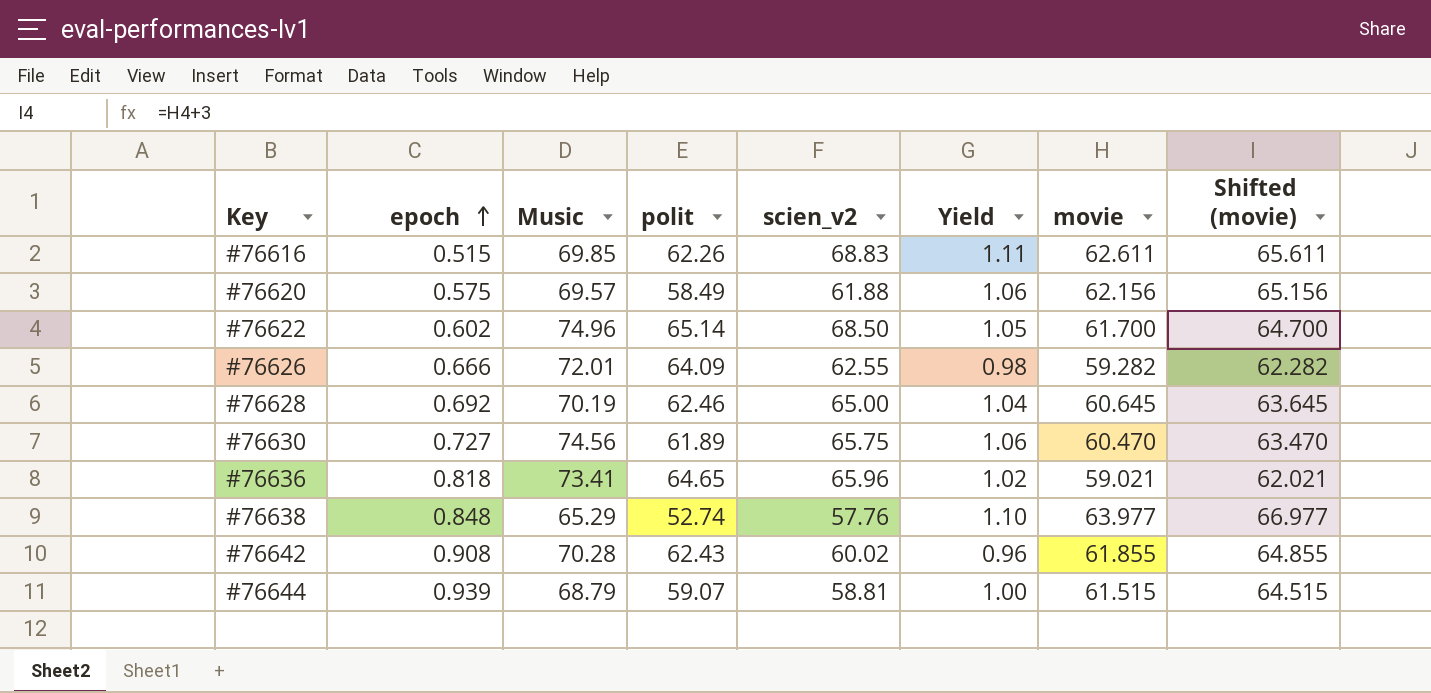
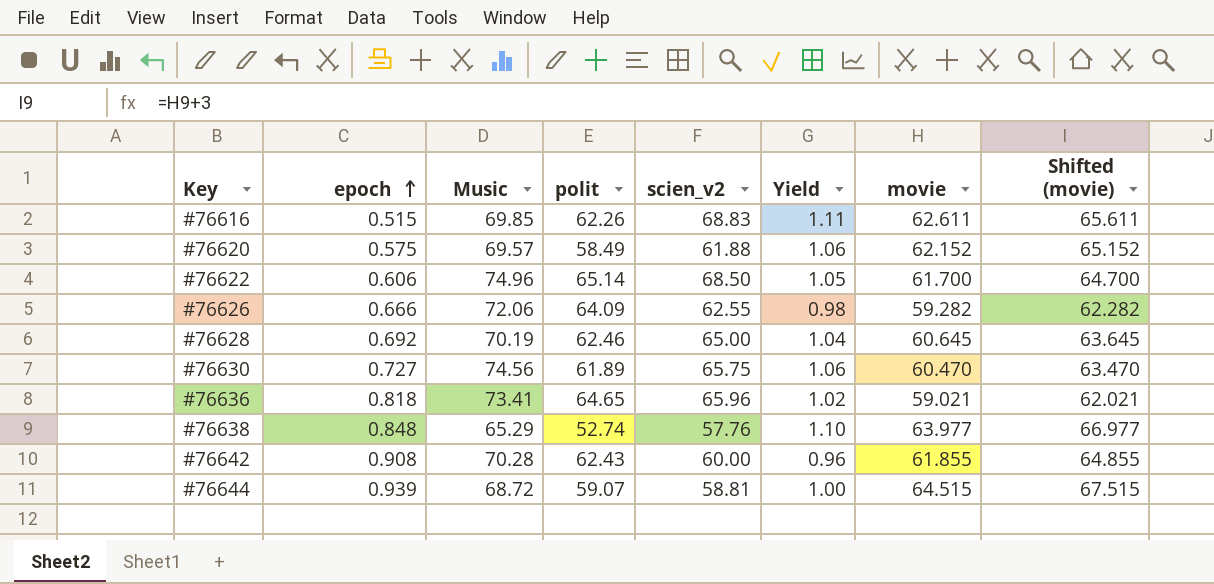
#76620 | movie: 62.156 -> 62.152
#76620 | Shifted (movie): 65.156 -> 65.152
#76622 | epoch: 0.602 -> 0.606
#76626 | Music: 72.01 -> 72.06
#76642 | scien_v2: 60.02 -> 60.00
#76644 | Music: 68.79 -> 68.72
#76644 | movie: 61.515 -> 64.515
#76644 | Shifted (movie): 64.515 -> 67.515

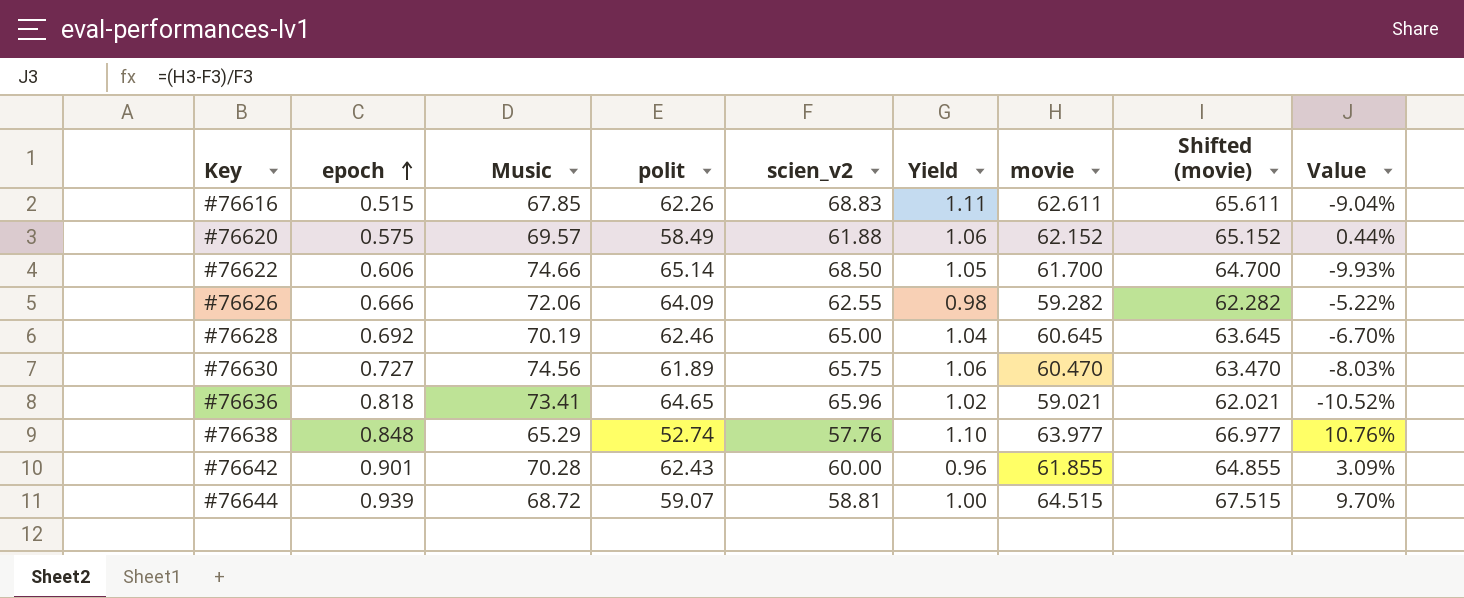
column Value | formula: none -> ([movie] - [scien_v2]) / [scien_v2]
#76616 | Music: 69.85 -> 67.85
#76622 | Music: 74.96 -> 74.66
#76642 | epoch: 0.908 -> 0.901

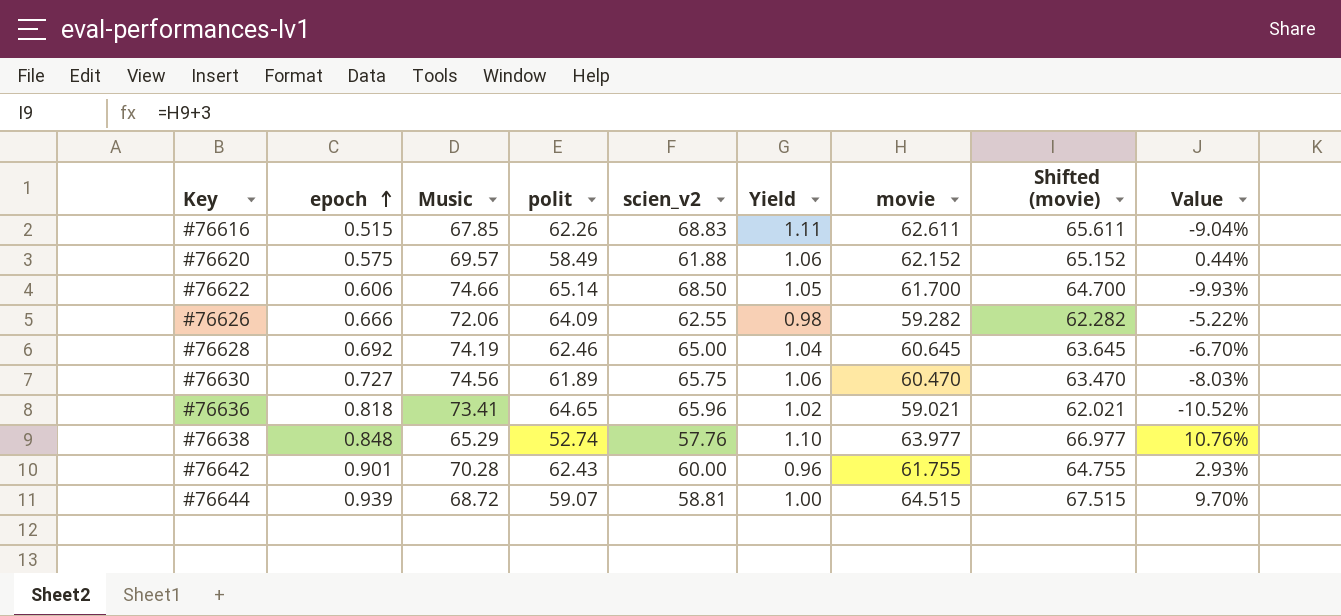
#76628 | Music: 70.19 -> 74.19
#76642 | movie: 61.855 -> 61.755
#76642 | Shifted (movie): 64.855 -> 64.755
#76642 | Value: 3.09% -> 2.93%

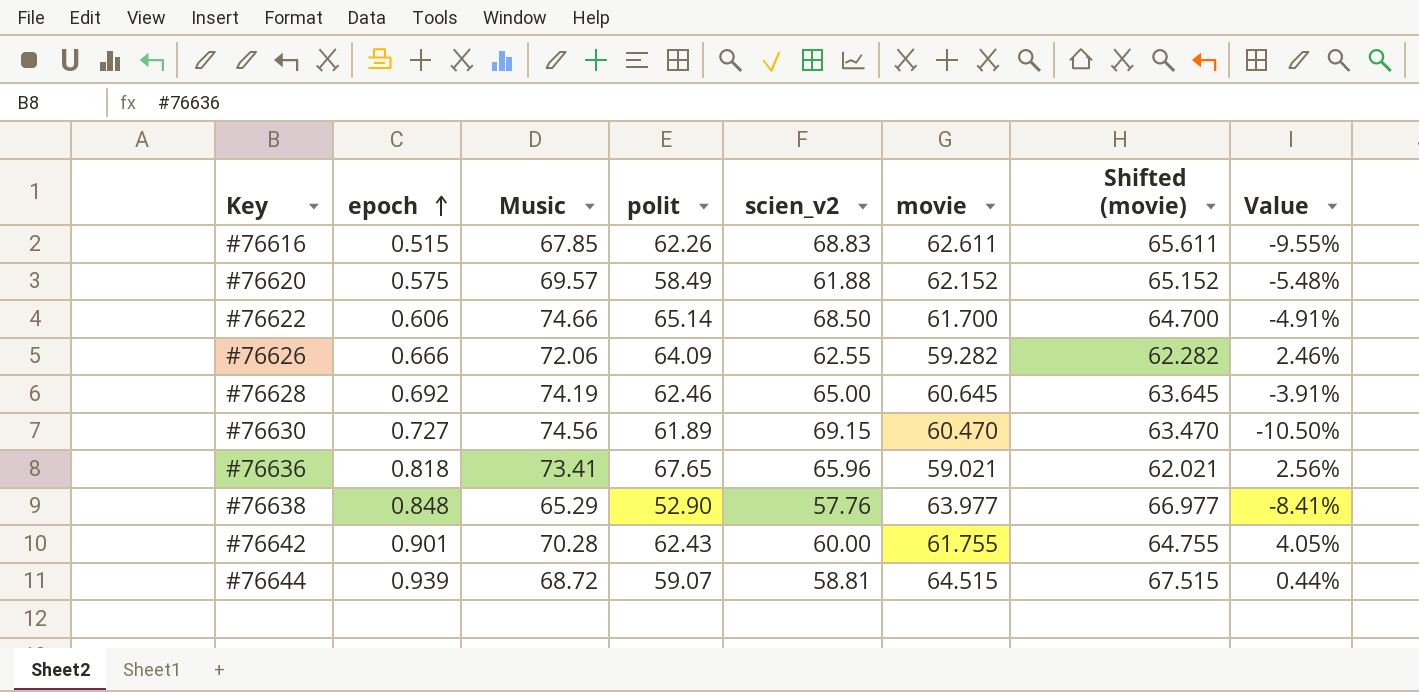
column Yield | formula: [scien_v2] / [polit] -> none
column Value | formula: ([movie] - [scien_v2]) / [scien_v2] -> ([polit] - [scien_v2]) / [scien_v2]
#76630 | scien_v2: 65.75 -> 69.15
#76636 | polit: 64.65 -> 67.65
#76638 | polit: 52.74 -> 52.90

